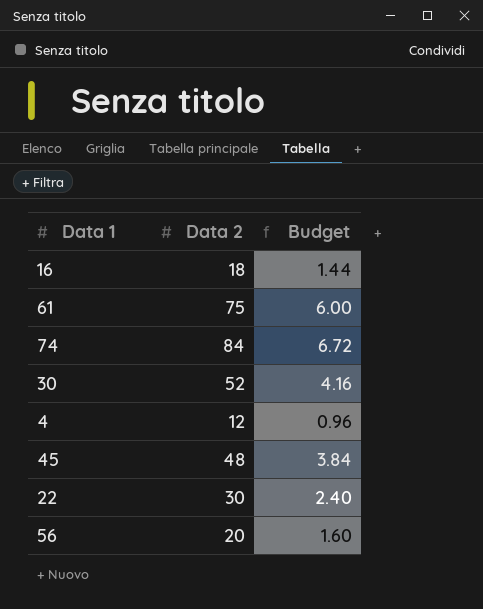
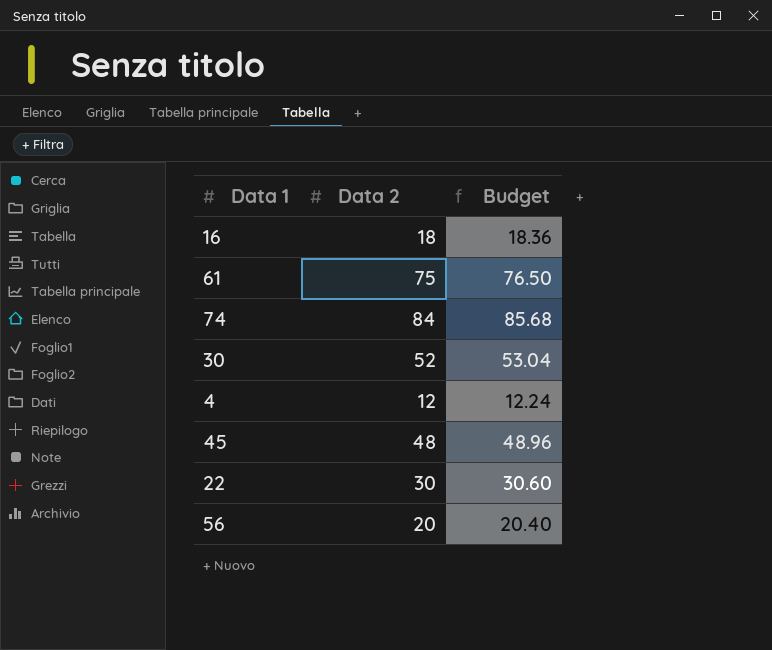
column Budget | formula: [Data 2] * 0.08 -> [Data 2] * 1.02

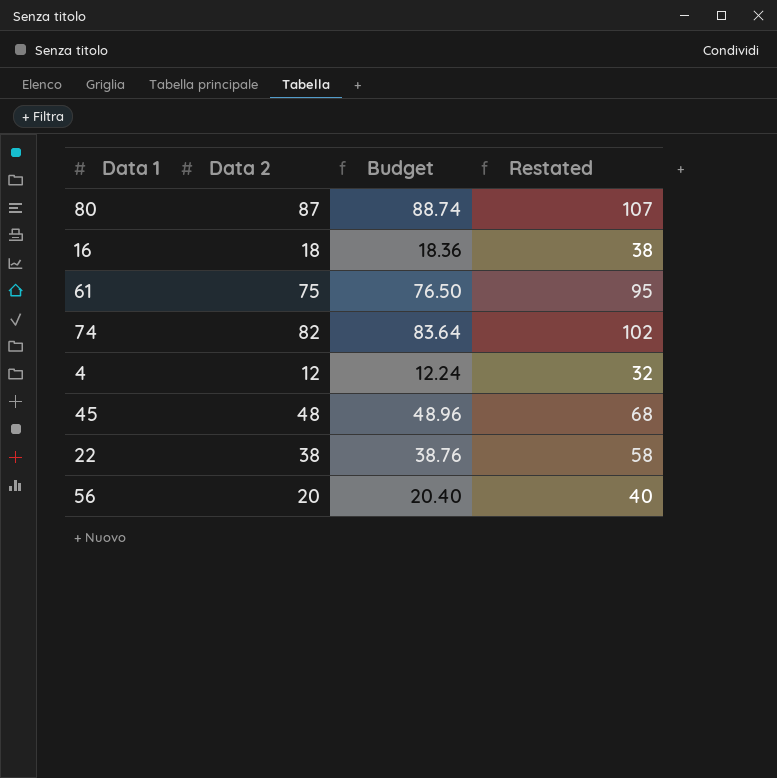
column Restated | formula: none -> [Data 2] + 20
row 30: 52 | 53.04 -> none
row 80: none -> 87 | 88.74 | 107
74 | Data 2: 84 -> 82
74 | Budget: 85.68 -> 83.64
22 | Data 2: 30 -> 38
22 | Budget: 30.60 -> 38.76

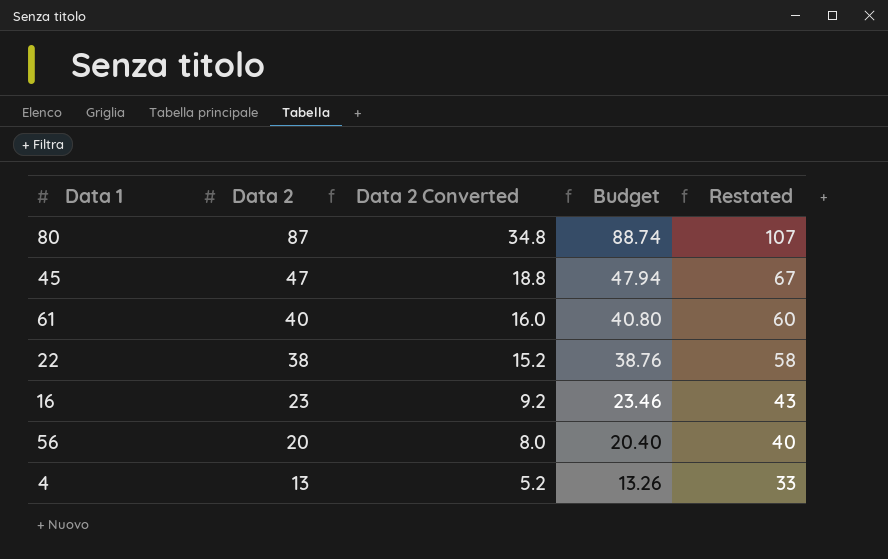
row order: none -> Data 2 descending
column Data 2 Converted | formula: none -> [Data 2] * 0.4
row 74: 82 | 83.64 | 102 -> none
45 | Data 2: 48 -> 47
45 | Budget: 48.96 -> 47.94
45 | Restated: 68 -> 67
61 | Data 2: 75 -> 40
61 | Budget: 76.50 -> 40.80
61 | Restated: 95 -> 60
16 | Data 2: 18 -> 23
16 | Budget: 18.36 -> 23.46
16 | Restated: 38 -> 43
4 | Data 2: 12 -> 13
4 | Budget: 12.24 -> 13.26
4 | Restated: 32 -> 33

